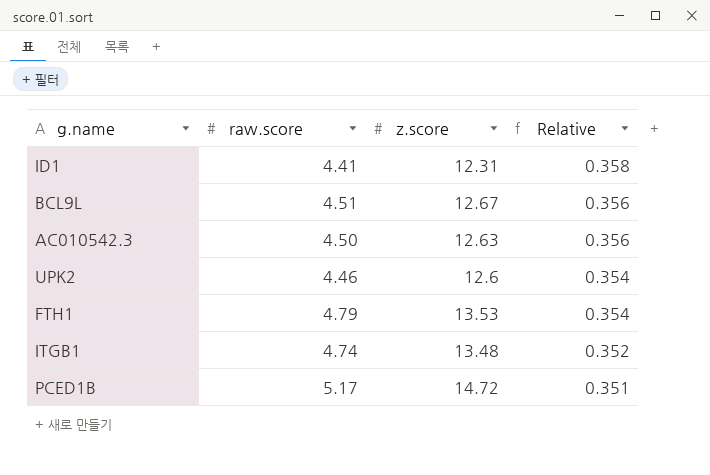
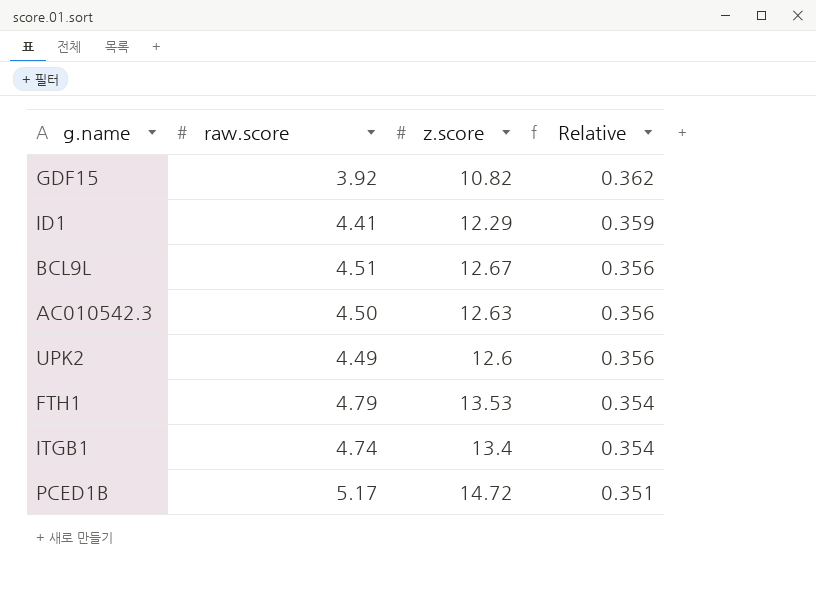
row GDF15: none -> 3.92 | 10.82 | 0.362
ID1 | z.score: 12.31 -> 12.29
ID1 | Relative: 0.358 -> 0.359
UPK2 | raw.score: 4.46 -> 4.49
UPK2 | Relative: 0.354 -> 0.356
ITGB1 | z.score: 13.48 -> 13.4
ITGB1 | Relative: 0.352 -> 0.354

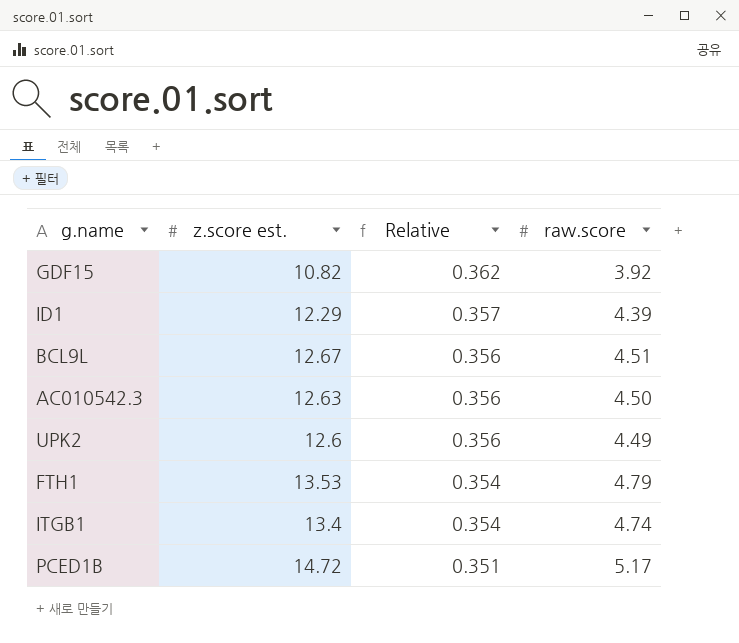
column name: z.score -> z.score est.
column raw.score | position: 2 -> 4
ID1 | Relative: 0.359 -> 0.357
ID1 | raw.score: 4.41 -> 4.39

